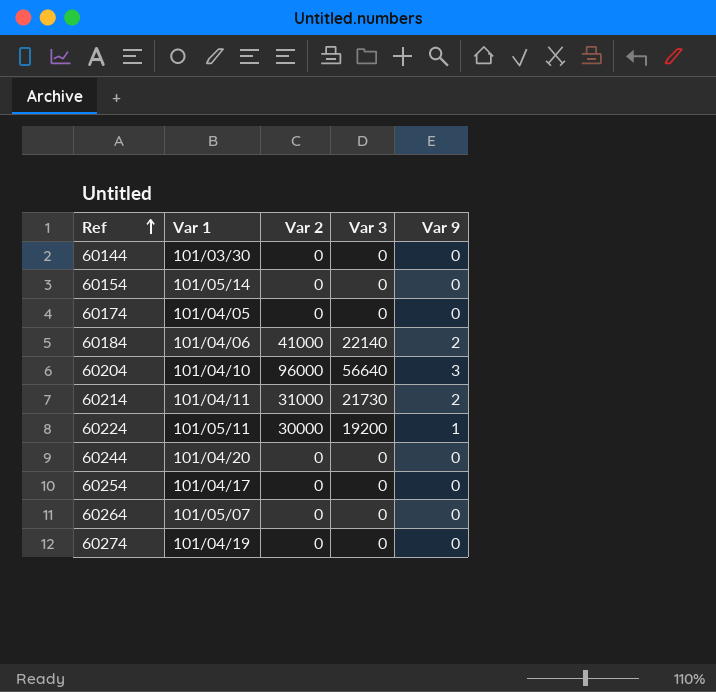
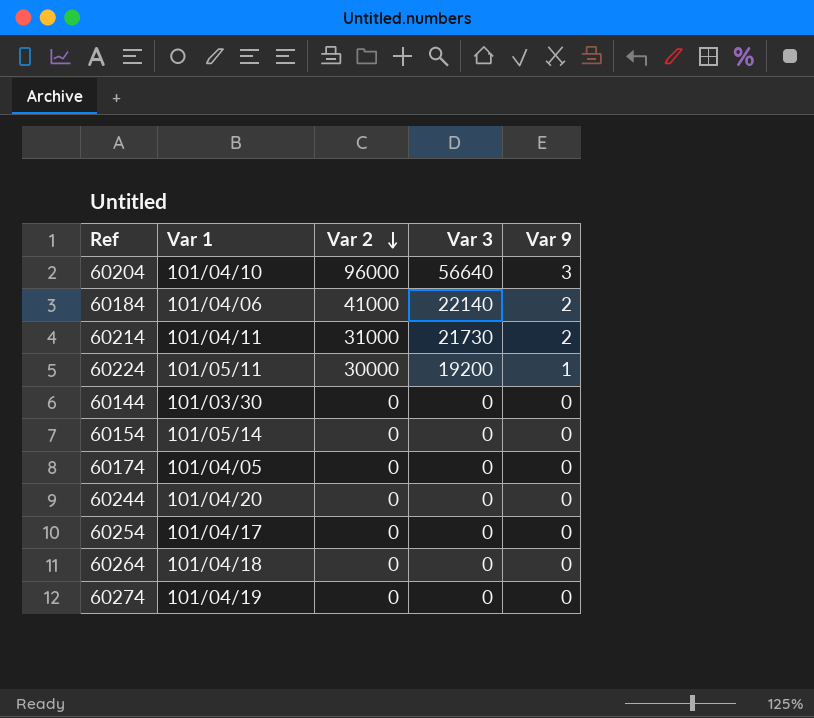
row order: Ref ascending -> Var 2 descending
60264 | Var 1: 101/05/07 -> 101/04/18

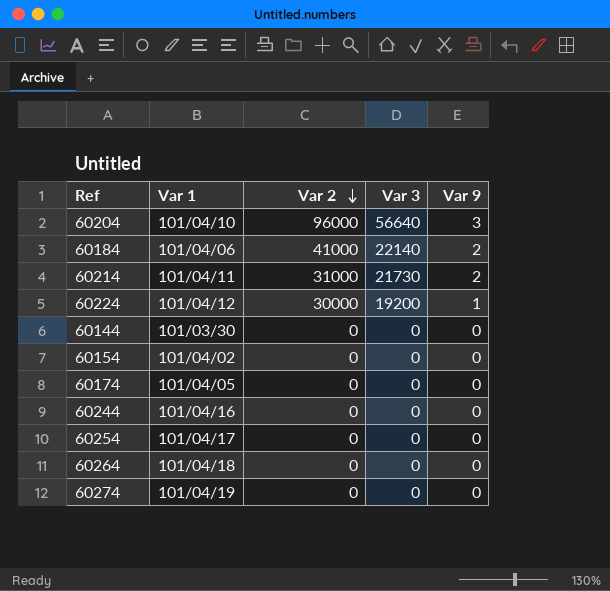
60224 | Var 1: 101/05/11 -> 101/04/12
60154 | Var 1: 101/05/14 -> 101/04/02
60244 | Var 1: 101/04/20 -> 101/04/16

